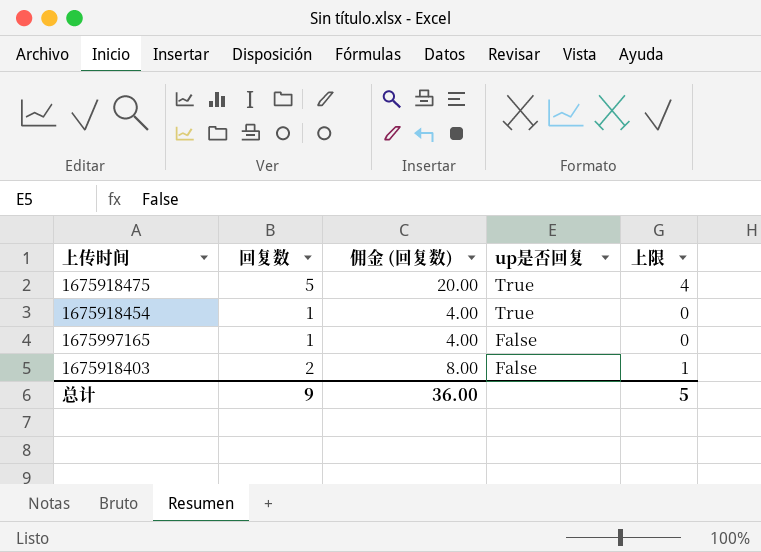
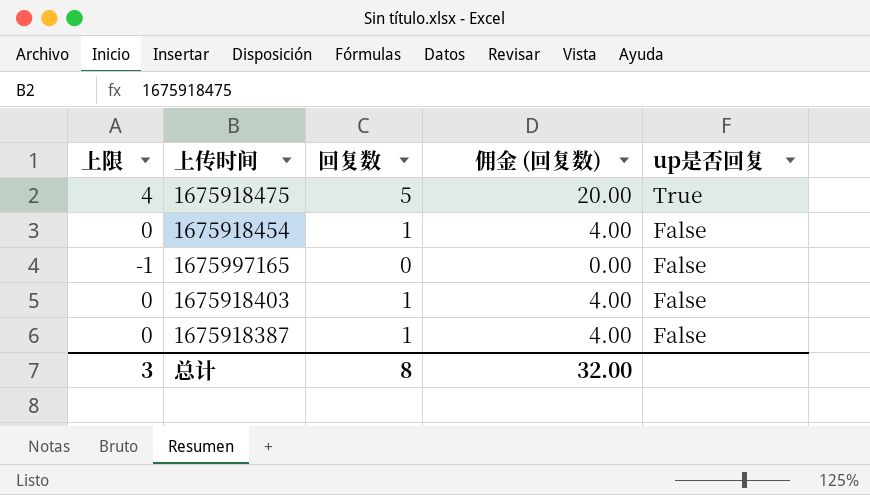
column 上限 | position: 5 -> 1
1675918454 | up是否回复: True -> False
1675997165 | 上限: 0 -> -1
1675997165 | 回复数: 1 -> 0
1675997165 | 佣金 (回复数): 4.00 -> 0.00
1675918403 | 上限: 1 -> 0
1675918403 | 回复数: 2 -> 1
1675918403 | 佣金 (回复数): 8.00 -> 4.00
row 1675918387: none -> 0 | 1 | 4.00 | False
总计 | 上限: 5 -> 3
总计 | 回复数: 9 -> 8
总计 | 佣金 (回复数): 36.00 -> 32.00

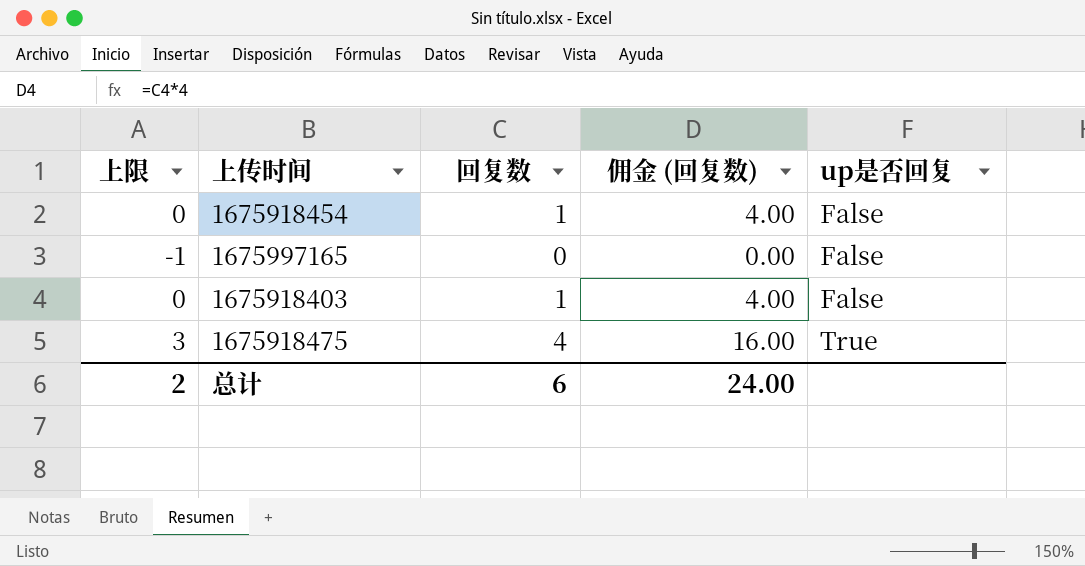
row order: up是否回复 descending -> up是否回复 ascending
row 1675918387: 0 | 1 | 4.00 | False -> none
1675918475 | 上限: 4 -> 3
1675918475 | 回复数: 5 -> 4
1675918475 | 佣金 (回复数): 20.00 -> 16.00
总计 | 上限: 3 -> 2
总计 | 回复数: 8 -> 6
总计 | 佣金 (回复数): 32.00 -> 24.00

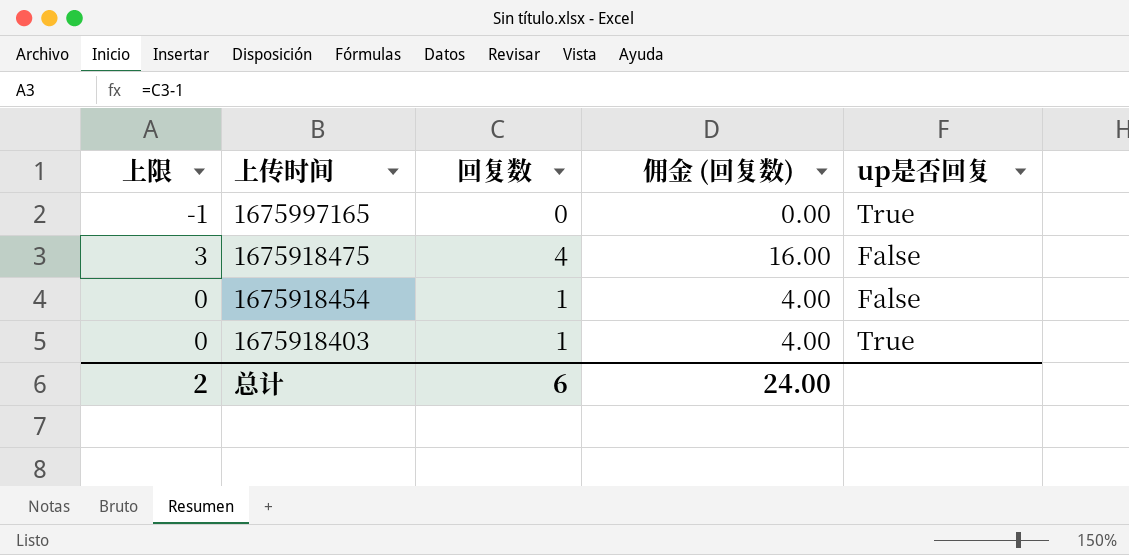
row order: up是否回复 ascending -> 上传时间 descending
1675997165 | up是否回复: False -> True
1675918475 | up是否回复: True -> False
1675918403 | up是否回复: False -> True

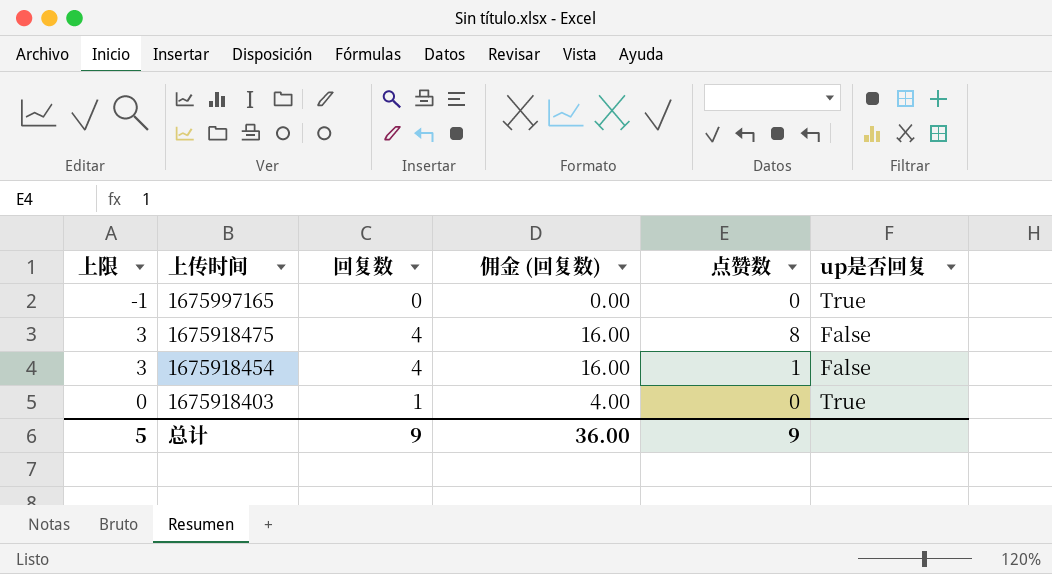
column 点赞数 | position: none -> 5
1675918454 | 上限: 0 -> 3
1675918454 | 回复数: 1 -> 4
1675918454 | 佣金 (回复数): 4.00 -> 16.00
总计 | 上限: 2 -> 5
总计 | 回复数: 6 -> 9
总计 | 佣金 (回复数): 24.00 -> 36.00

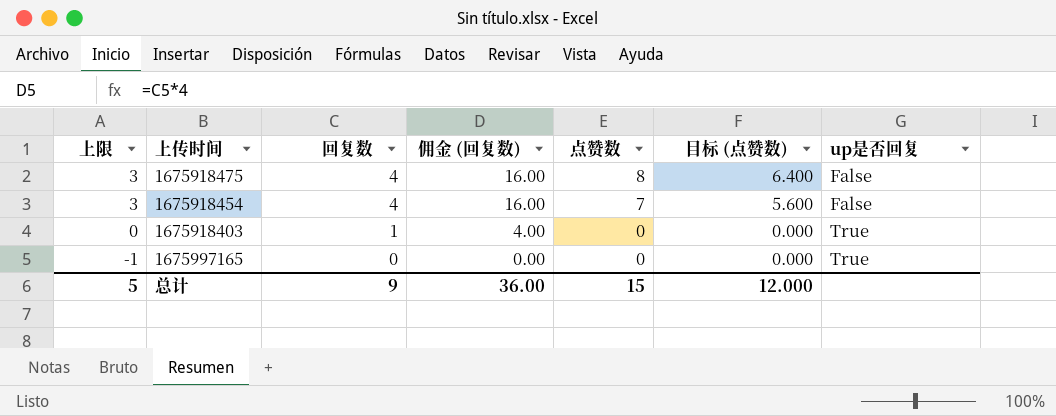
row order: 上传时间 descending -> 上限 descending
column 目标 (点赞数) | formula: none -> [点赞数] * 0.8
1675918454 | 点赞数: 1 -> 7
总计 | 点赞数: 9 -> 15

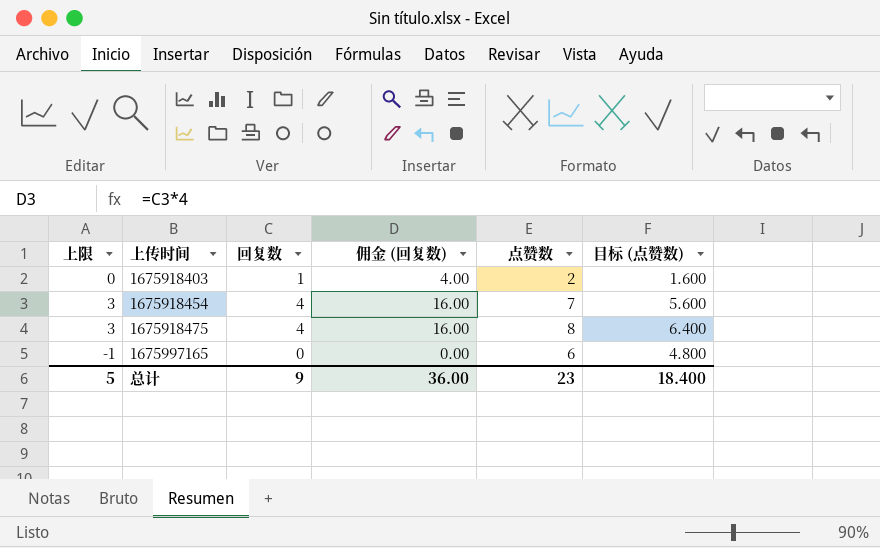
row order: 上限 descending -> 上传时间 ascending
column up是否回复 | position: 7 -> none
1675918403 | 点赞数: 0 -> 2
1675918403 | 目标 (点赞数): 0.000 -> 1.600
1675997165 | 点赞数: 0 -> 6
1675997165 | 目标 (点赞数): 0.000 -> 4.800
总计 | 点赞数: 15 -> 23
总计 | 目标 (点赞数): 12.000 -> 18.400

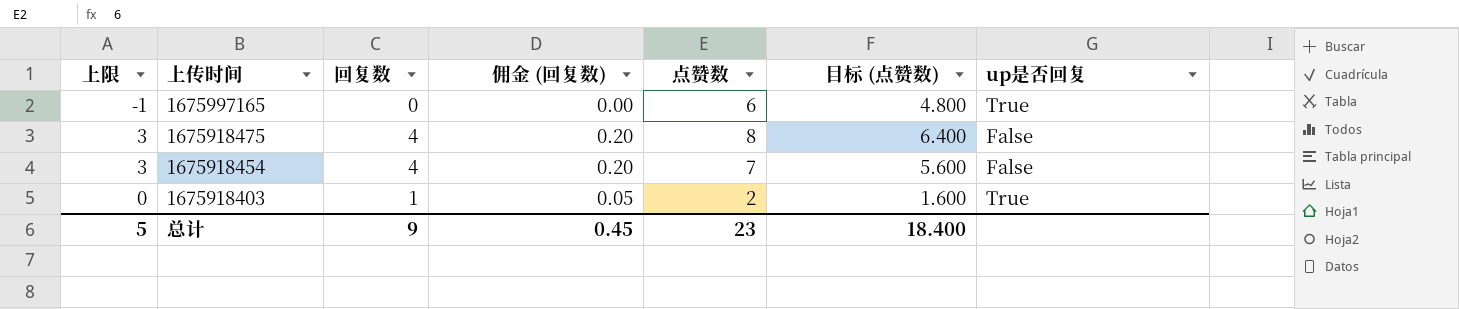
row order: 上传时间 ascending -> 上传时间 descending
column 佣金 (回复数) | formula: [回复数] * 4 -> [回复数] * 0.05
column up是否回复 | position: none -> 7
总计 | 佣金 (回复数): 36.00 -> 0.45

